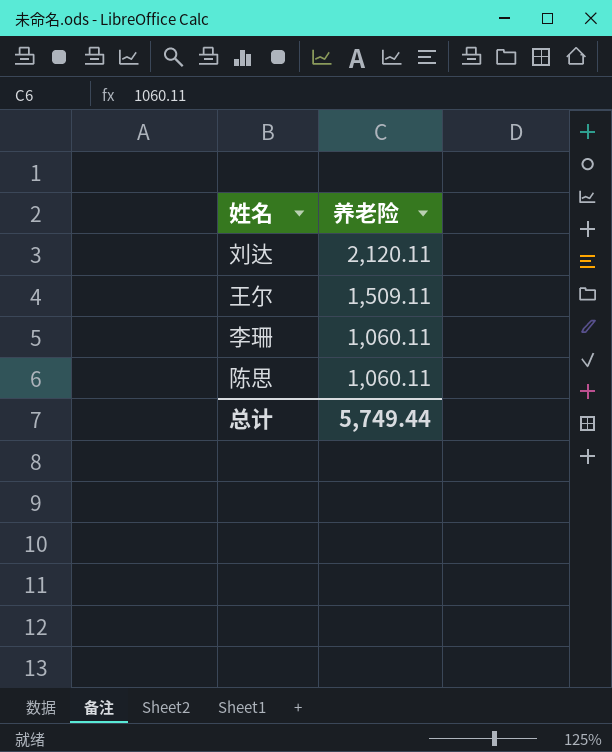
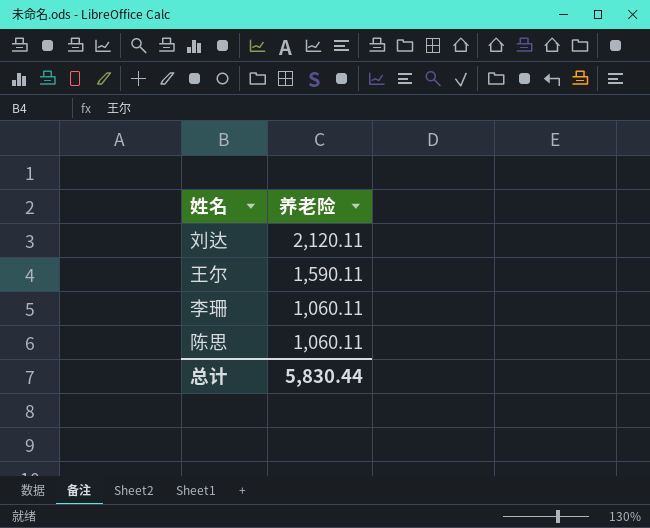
王尔 | 养老险: 1,509.11 -> 1,590.11
总计 | 养老险: 5,749.44 -> 5,830.44

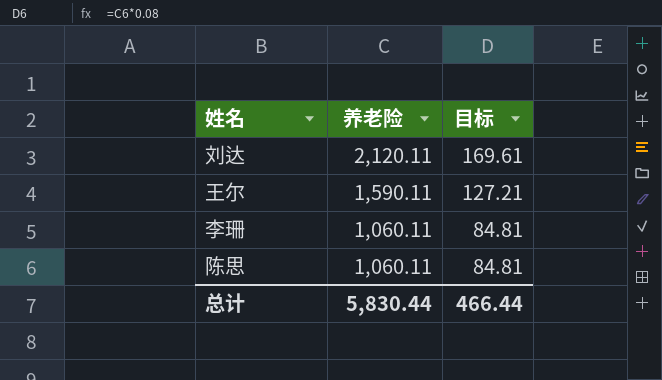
column 目标 | formula: none -> [养老险] * 0.08

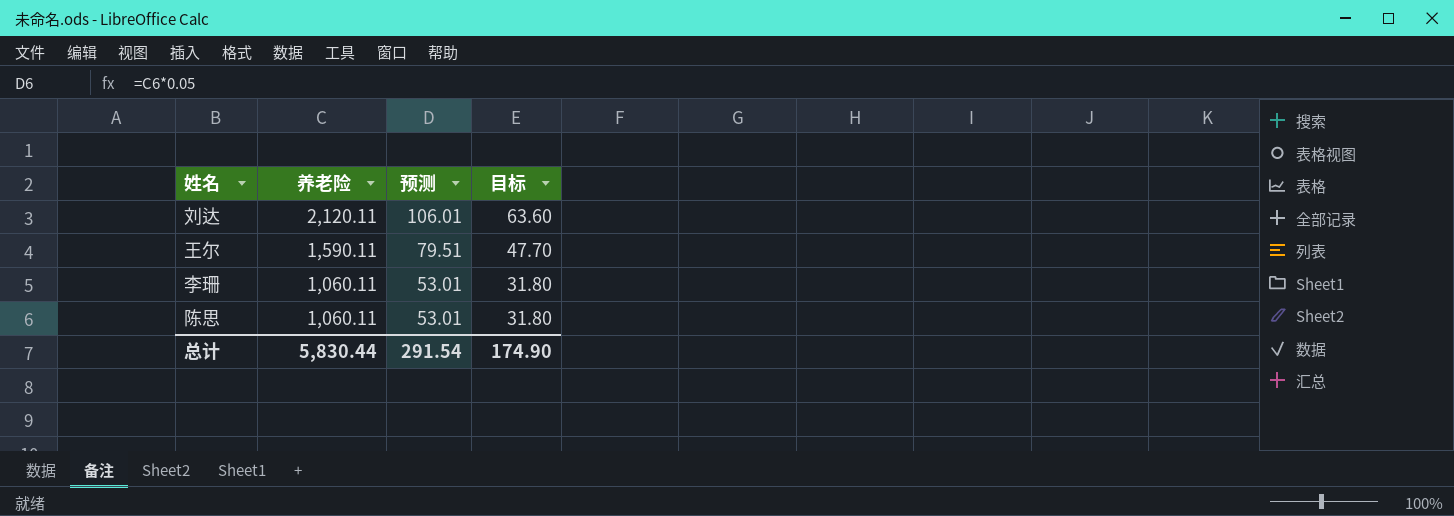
column 预测 | formula: none -> [养老险] * 0.05
column 目标 | formula: [养老险] * 0.08 -> [养老险] * 0.03
总计 | 目标: 466.44 -> 174.90

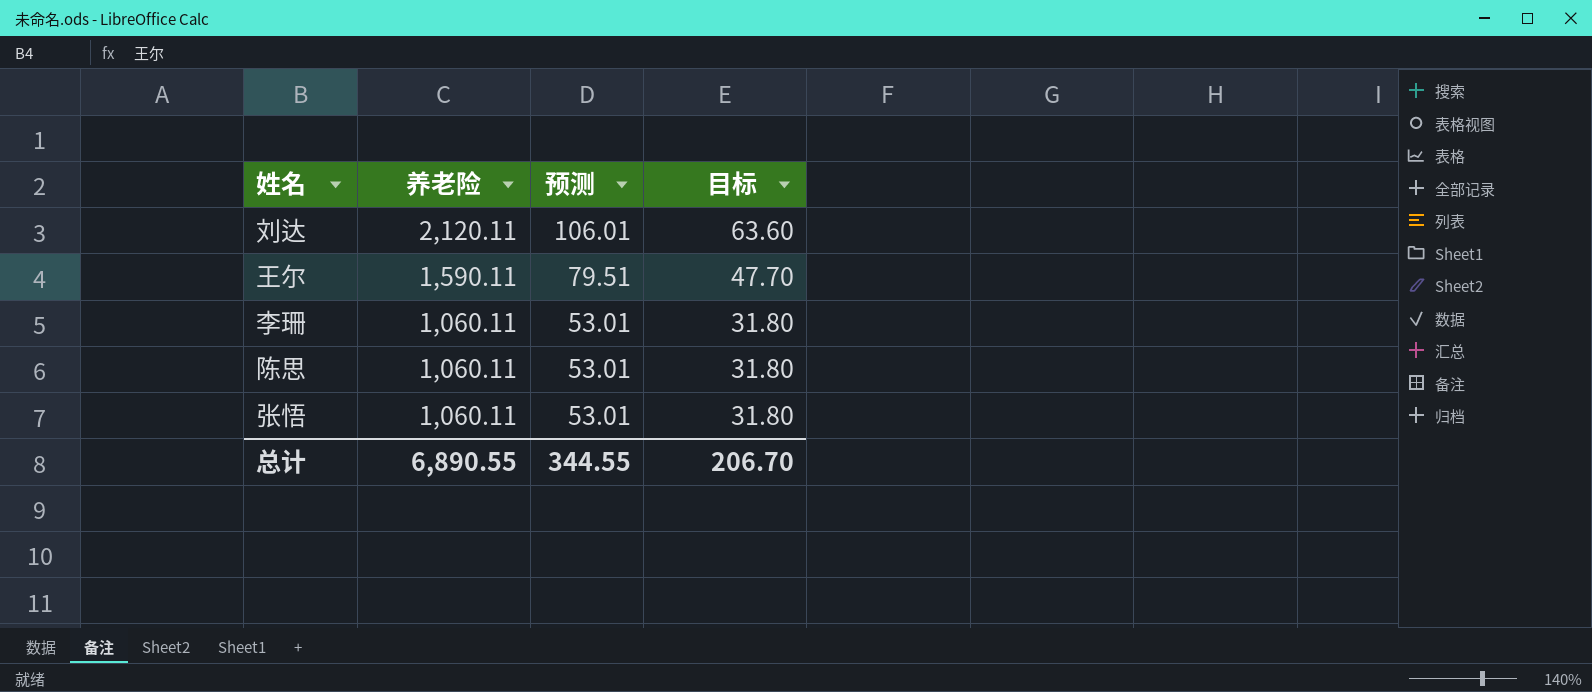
row 张悟: none -> 1,060.11 | 53.01 | 31.80
总计 | 养老险: 5,830.44 -> 6,890.55
总计 | 预测: 291.54 -> 344.55
总计 | 目标: 174.90 -> 206.70

